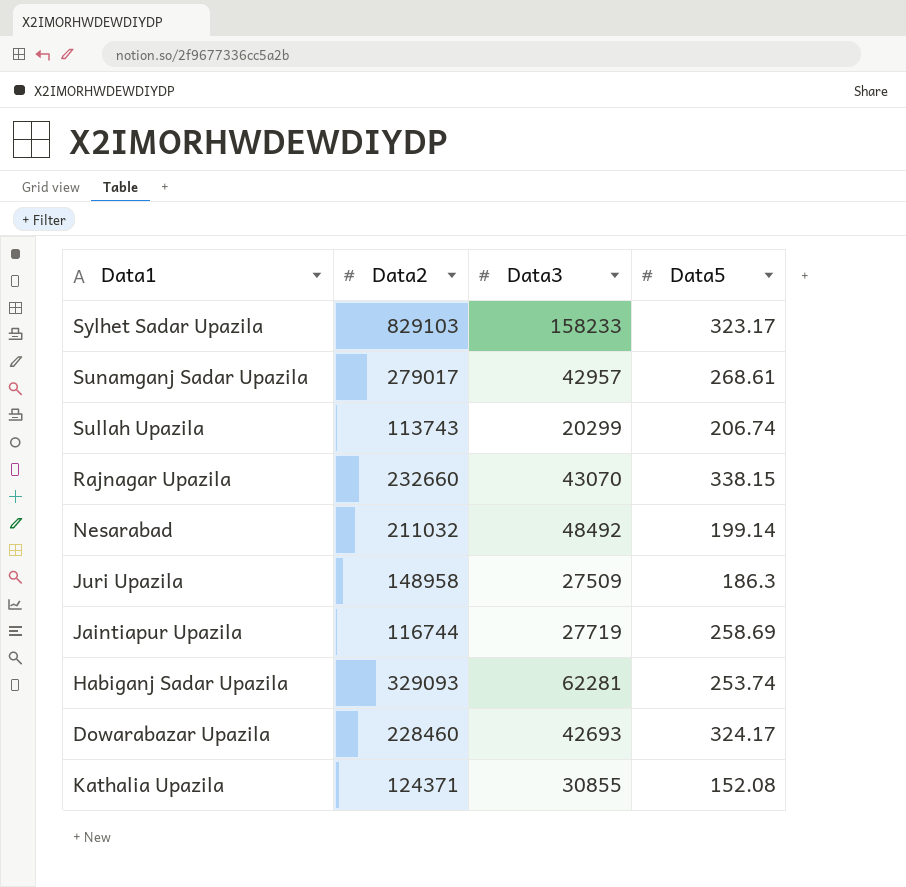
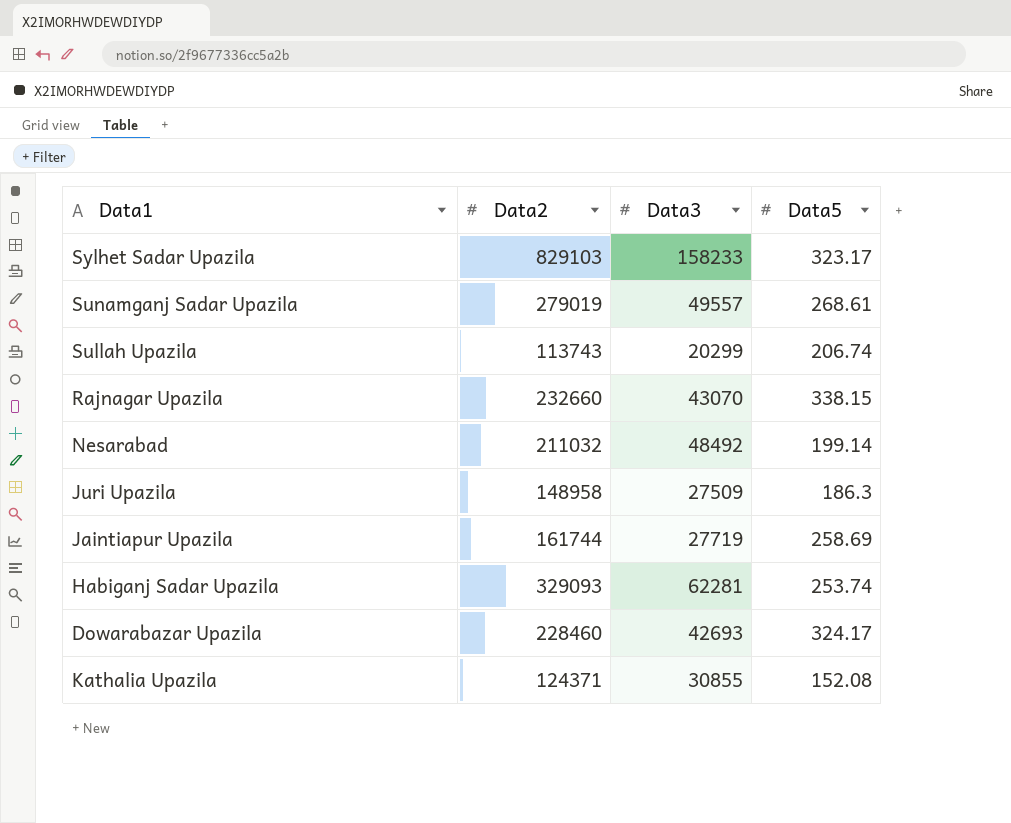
Sunamganj Sadar Upazila | Data2: 279017 -> 279019
Sunamganj Sadar Upazila | Data3: 42957 -> 49557
Jaintiapur Upazila | Data2: 116744 -> 161744

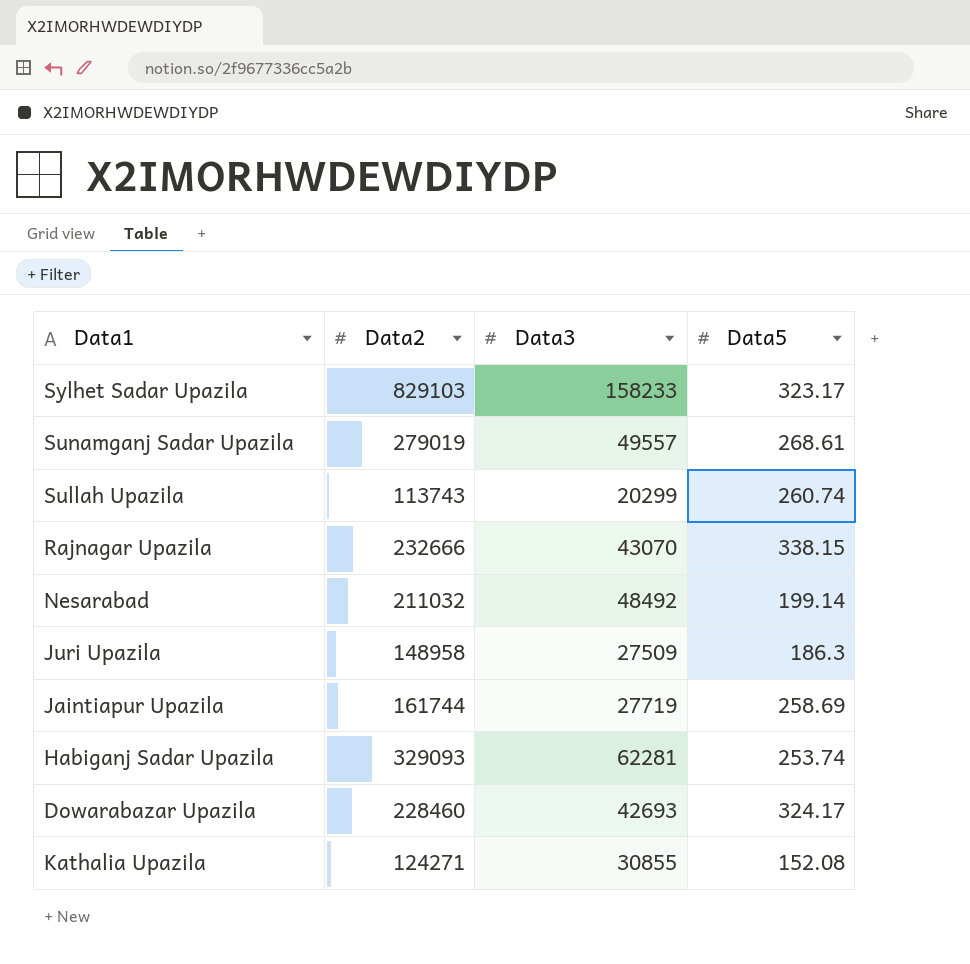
Sullah Upazila | Data5: 206.74 -> 260.74
Rajnagar Upazila | Data2: 232660 -> 232666
Kathalia Upazila | Data2: 124371 -> 124271

